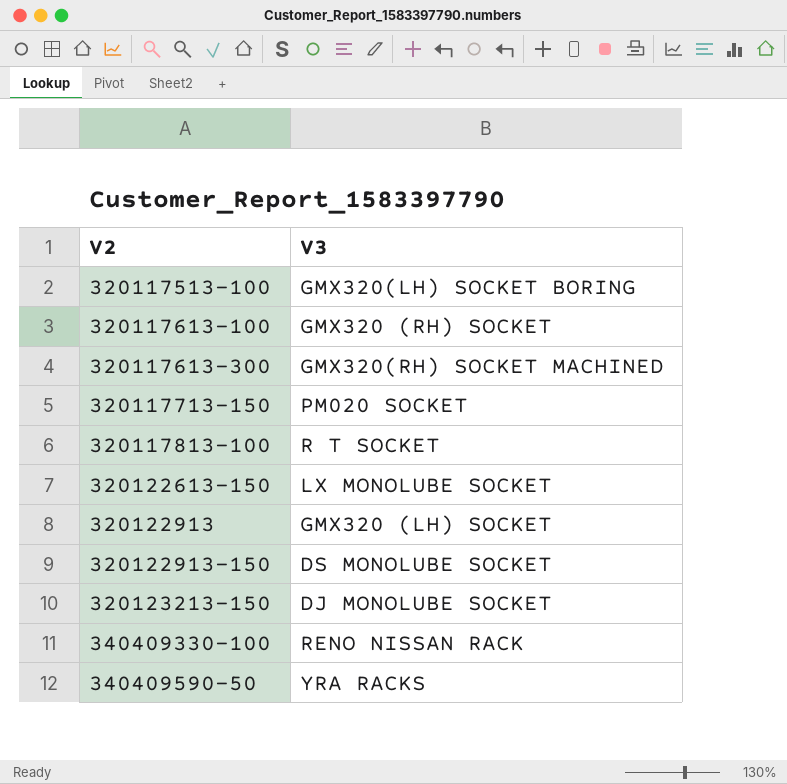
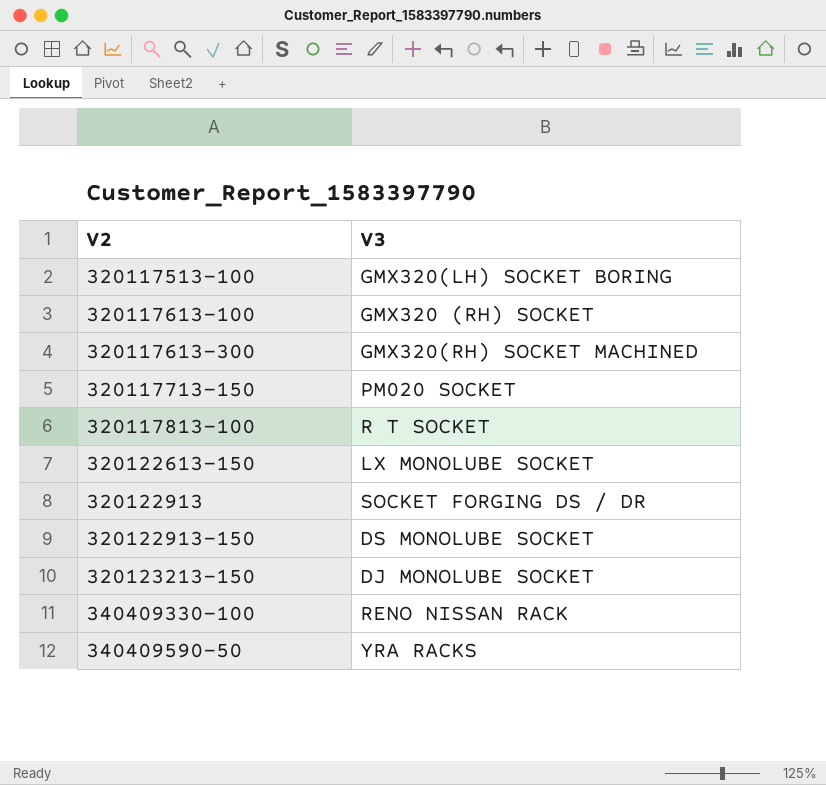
320122913 | V3: GMX320 (LH) SOCKET -> SOCKET FORGING DS / DR

